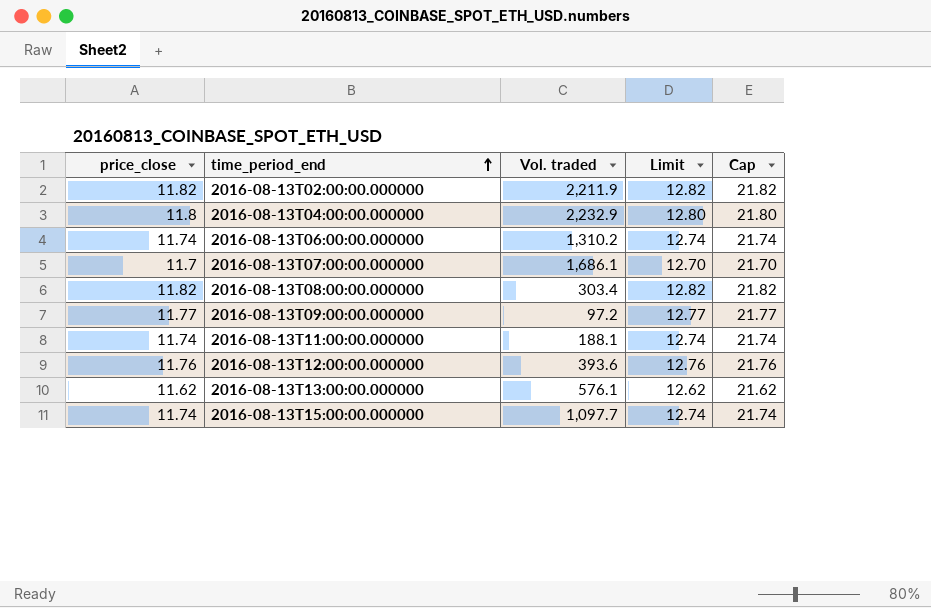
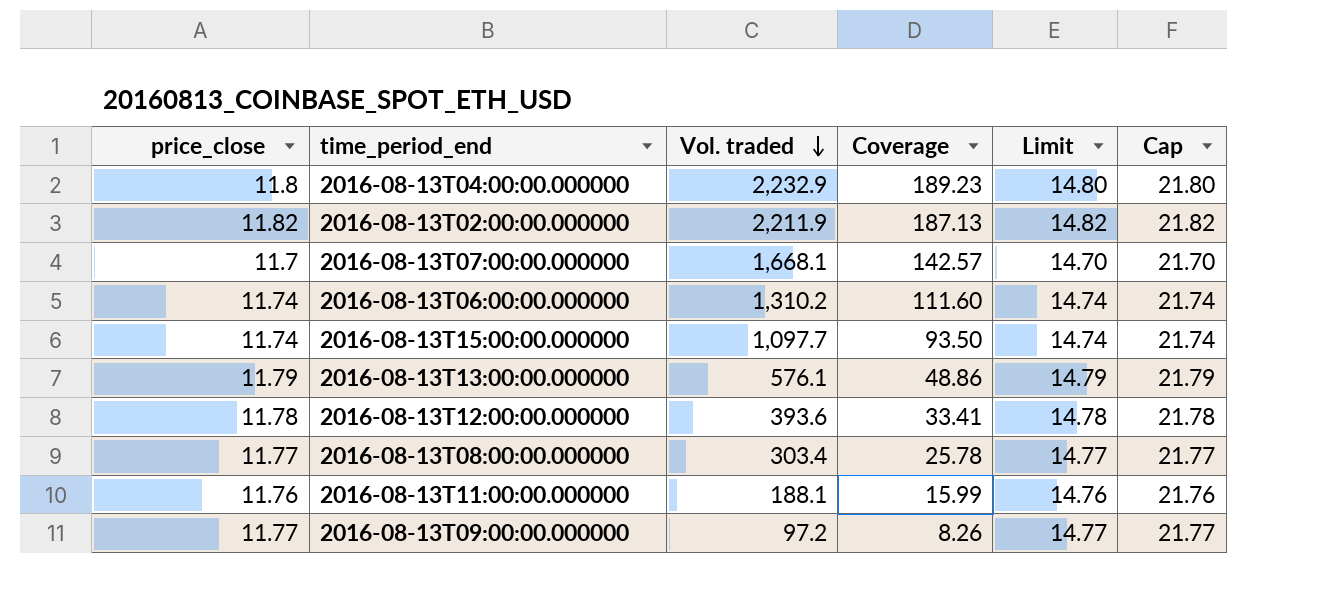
row order: time_period_end ascending -> Vol. traded descending
column Coverage | formula: none -> [Vol. traded] / [price_close]
column Limit | formula: [price_close] + 1 -> [price_close] + 3
2016-08-13T07:00:00.000000 | Vol. traded: 1,686.1 -> 1,668.1
2016-08-13T13:00:00.000000 | price_close: 11.62 -> 11.79
2016-08-13T13:00:00.000000 | Cap: 21.62 -> 21.79
2016-08-13T12:00:00.000000 | price_close: 11.76 -> 11.78
2016-08-13T12:00:00.000000 | Cap: 21.76 -> 21.78
2016-08-13T08:00:00.000000 | price_close: 11.82 -> 11.77
2016-08-13T08:00:00.000000 | Cap: 21.82 -> 21.77
2016-08-13T11:00:00.000000 | price_close: 11.74 -> 11.76
2016-08-13T11:00:00.000000 | Cap: 21.74 -> 21.76

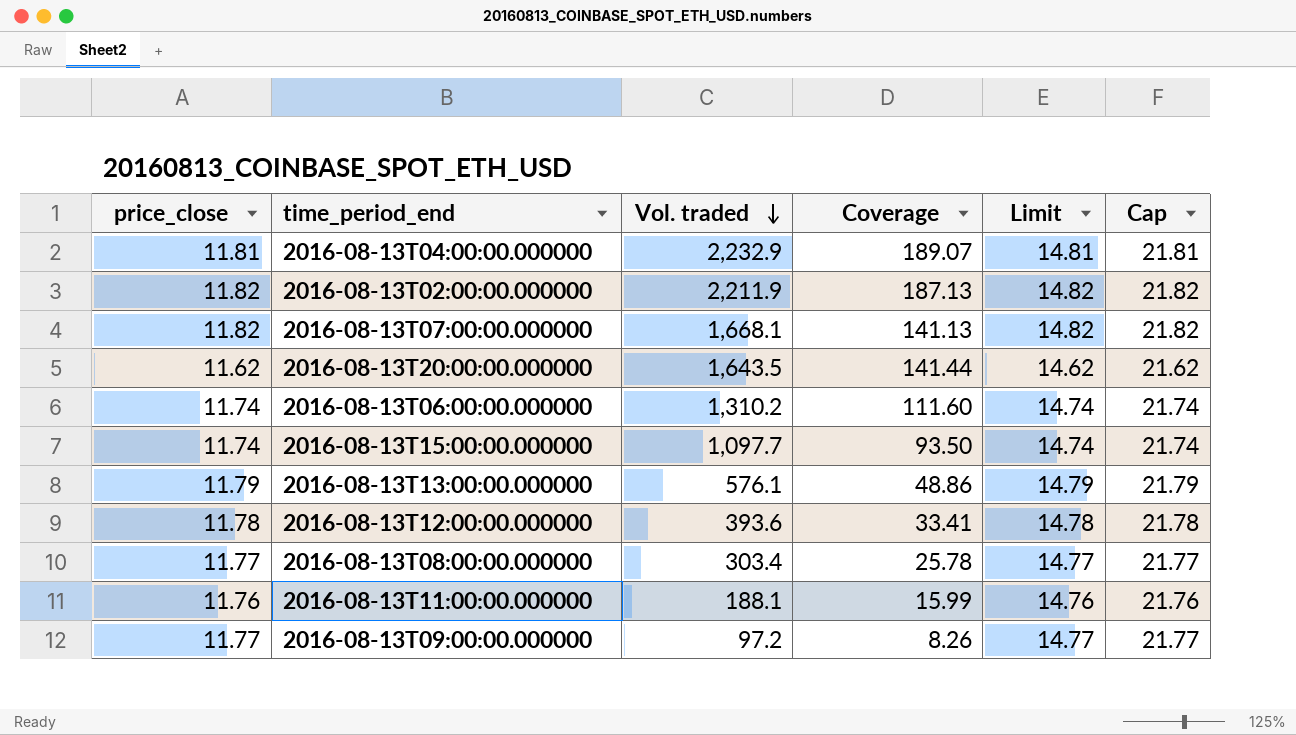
2016-08-13T04:00:00.000000 | price_close: 11.8 -> 11.81
2016-08-13T04:00:00.000000 | Coverage: 189.23 -> 189.07
2016-08-13T04:00:00.000000 | Limit: 14.80 -> 14.81
2016-08-13T04:00:00.000000 | Cap: 21.80 -> 21.81
2016-08-13T07:00:00.000000 | price_close: 11.7 -> 11.82
2016-08-13T07:00:00.000000 | Coverage: 142.57 -> 141.13
2016-08-13T07:00:00.000000 | Limit: 14.70 -> 14.82
2016-08-13T07:00:00.000000 | Cap: 21.70 -> 21.82
row 2016-08-13T20:00:00.000000: none -> 11.62 | 1,643.5 | 141.44 | 14.62 | 21.62

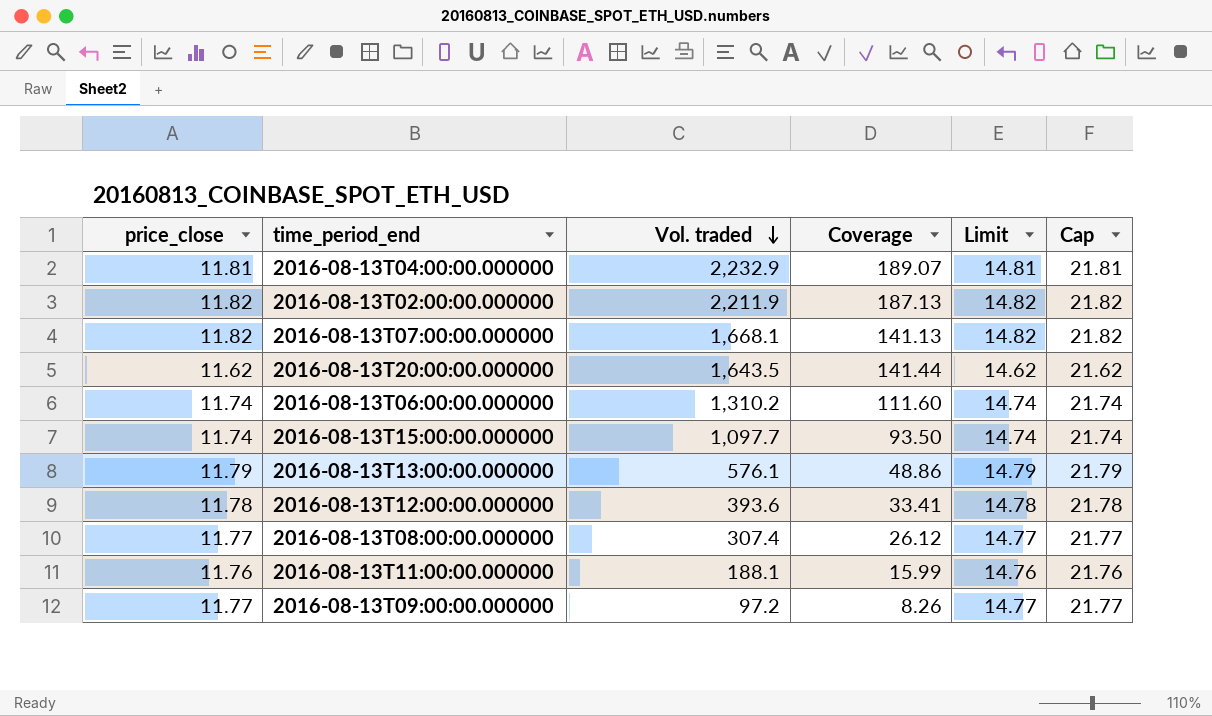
2016-08-13T08:00:00.000000 | Vol. traded: 303.4 -> 307.4
2016-08-13T08:00:00.000000 | Coverage: 25.78 -> 26.12

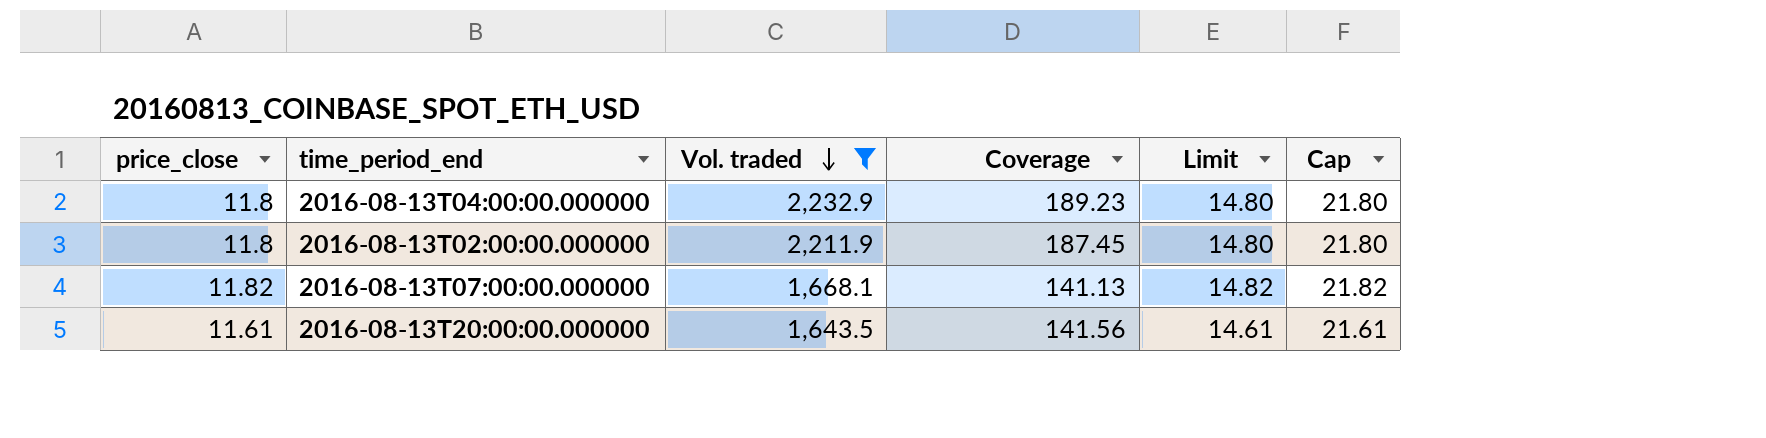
filter: none -> Vol. traded >= 1,643.5
2016-08-13T04:00:00.000000 | price_close: 11.81 -> 11.8
2016-08-13T04:00:00.000000 | Coverage: 189.07 -> 189.23
2016-08-13T04:00:00.000000 | Limit: 14.81 -> 14.80
2016-08-13T04:00:00.000000 | Cap: 21.81 -> 21.80
2016-08-13T02:00:00.000000 | price_close: 11.82 -> 11.8
2016-08-13T02:00:00.000000 | Coverage: 187.13 -> 187.45
2016-08-13T02:00:00.000000 | Limit: 14.82 -> 14.80
2016-08-13T02:00:00.000000 | Cap: 21.82 -> 21.80
2016-08-13T20:00:00.000000 | price_close: 11.62 -> 11.61
2016-08-13T20:00:00.000000 | Coverage: 141.44 -> 141.56
2016-08-13T20:00:00.000000 | Limit: 14.62 -> 14.61
2016-08-13T20:00:00.000000 | Cap: 21.62 -> 21.61

